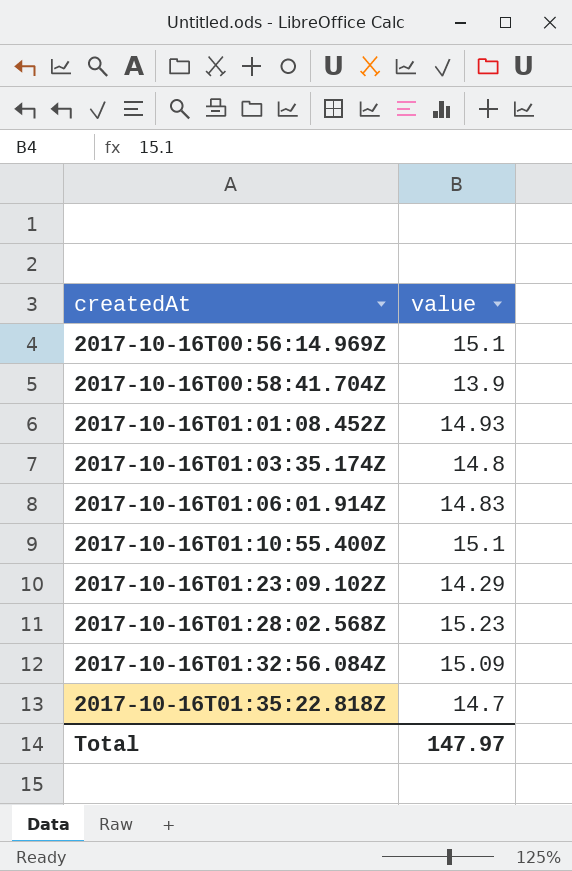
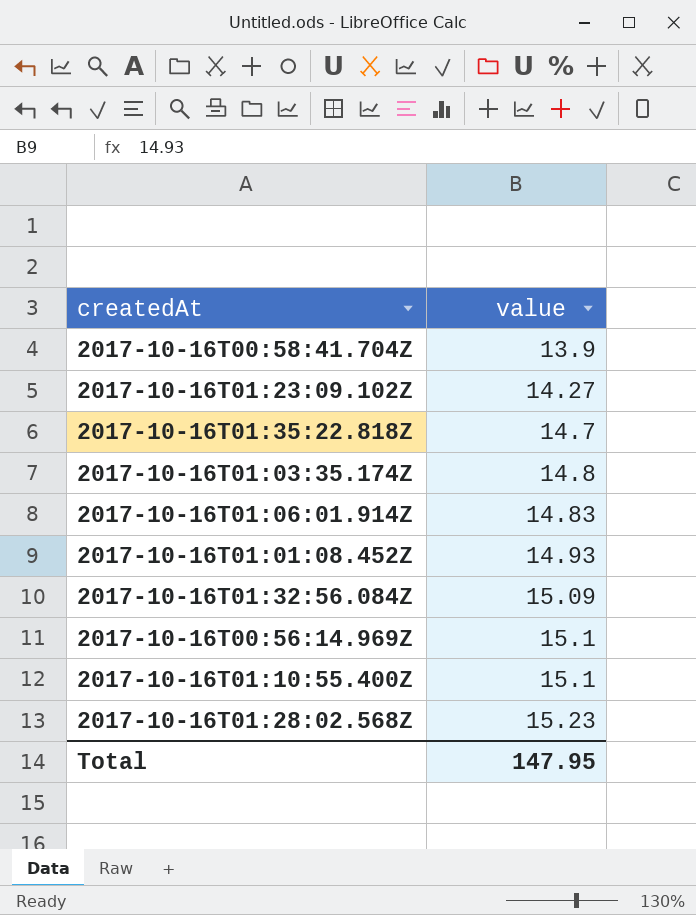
row order: createdAt ascending -> value ascending
2017-10-16T01:23:09.102Z | value: 14.29 -> 14.27
Total | value: 147.97 -> 147.95

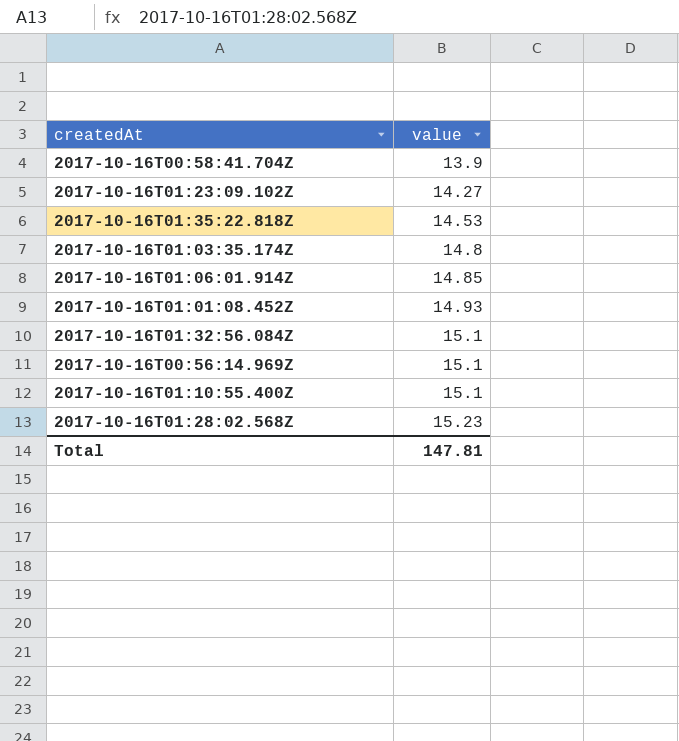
2017-10-16T01:35:22.818Z | value: 14.7 -> 14.53
2017-10-16T01:06:01.914Z | value: 14.83 -> 14.85
2017-10-16T01:32:56.084Z | value: 15.09 -> 15.1
Total | value: 147.95 -> 147.81

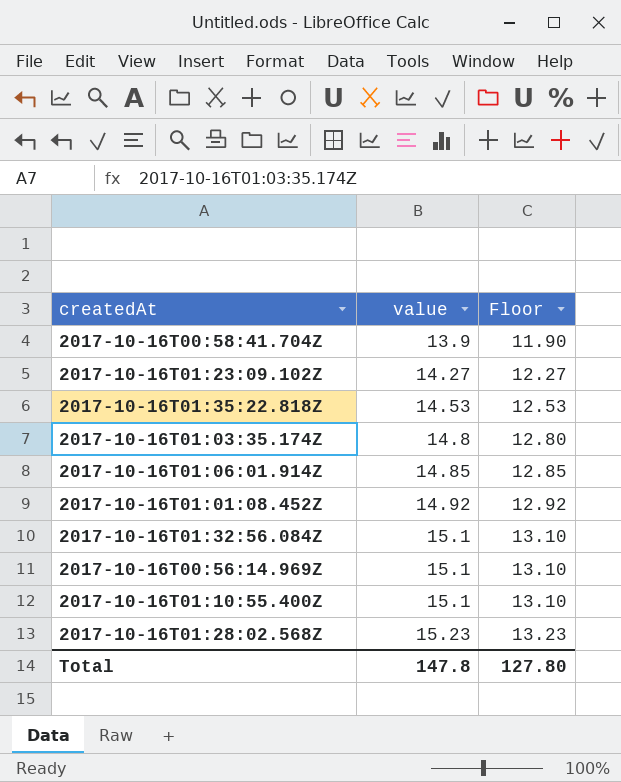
column Floor | formula: none -> [value] - 2
2017-10-16T01:01:08.452Z | value: 14.93 -> 14.92
Total | value: 147.81 -> 147.8

